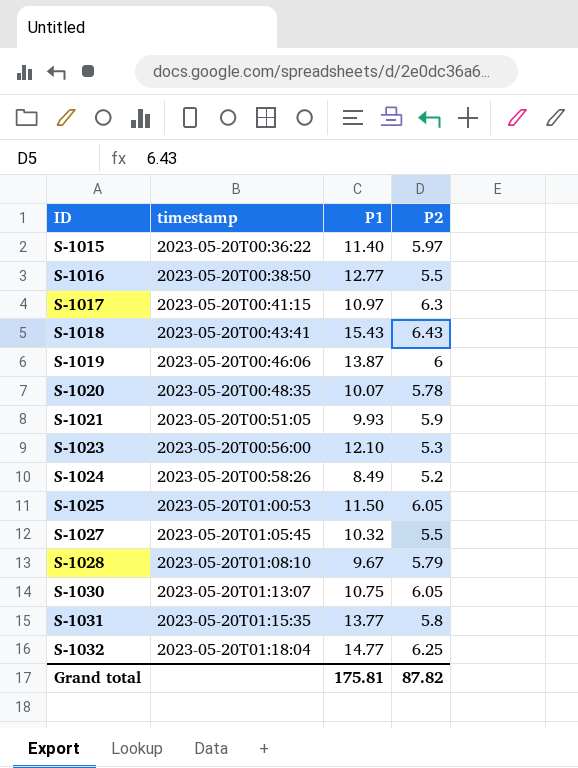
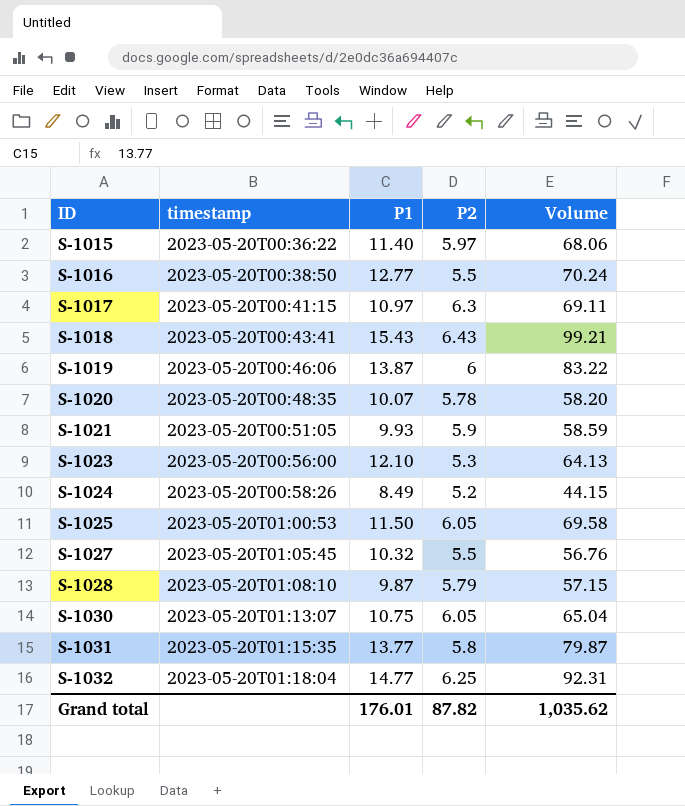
column Volume | formula: none -> [P1] * [P2]
S-1028 | P1: 9.67 -> 9.87
Grand total | P1: 175.81 -> 176.01

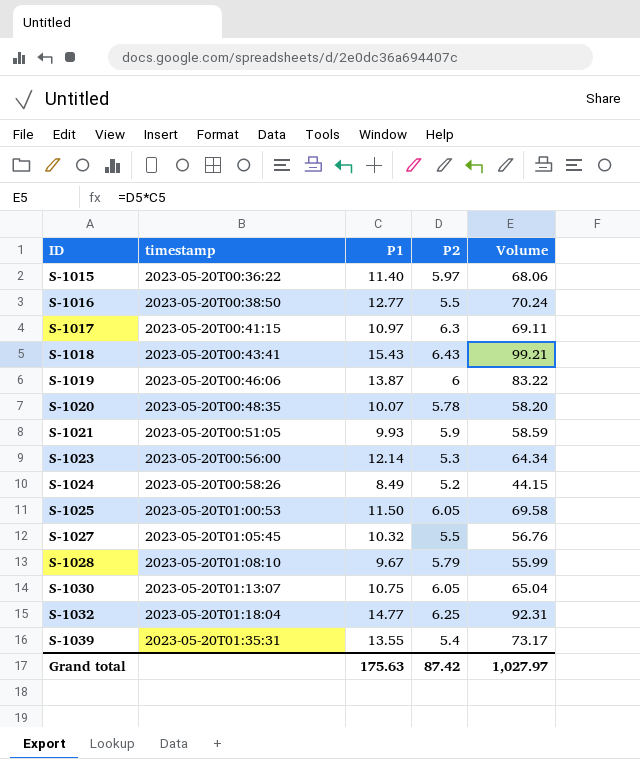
row S-1031: 2023-05-20T01:15:35 | 13.77 | 5.8 | 79.87 -> none
S-1023 | P1: 12.10 -> 12.14
S-1023 | Volume: 64.13 -> 64.34
S-1028 | P1: 9.87 -> 9.67
S-1028 | Volume: 57.15 -> 55.99
row S-1039: none -> 2023-05-20T01:35:31 | 13.55 | 5.4 | 73.17
Grand total | P1: 176.01 -> 175.63
Grand total | P2: 87.82 -> 87.42
Grand total | Volume: 1,035.62 -> 1,027.97

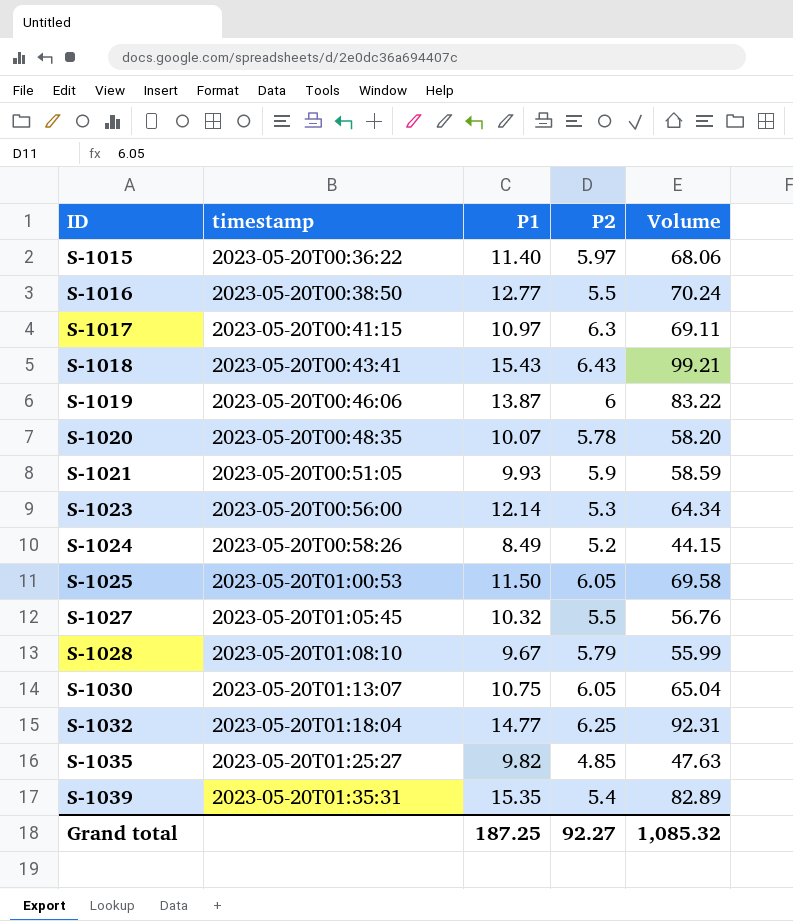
row S-1035: none -> 2023-05-20T01:25:27 | 9.82 | 4.85 | 47.63
S-1039 | P1: 13.55 -> 15.35
S-1039 | Volume: 73.17 -> 82.89
Grand total | P1: 175.63 -> 187.25
Grand total | P2: 87.42 -> 92.27
Grand total | Volume: 1,027.97 -> 1,085.32

